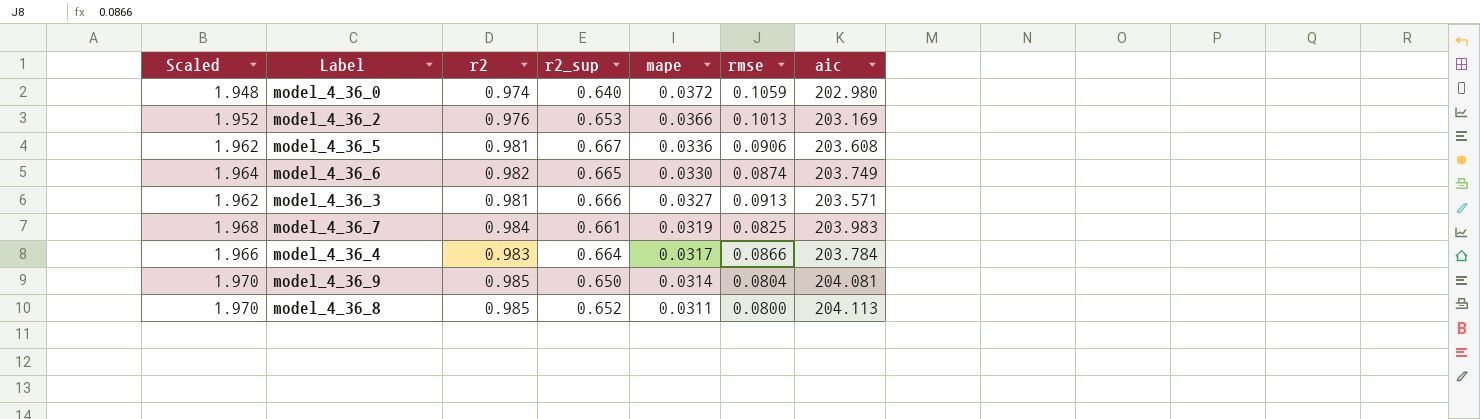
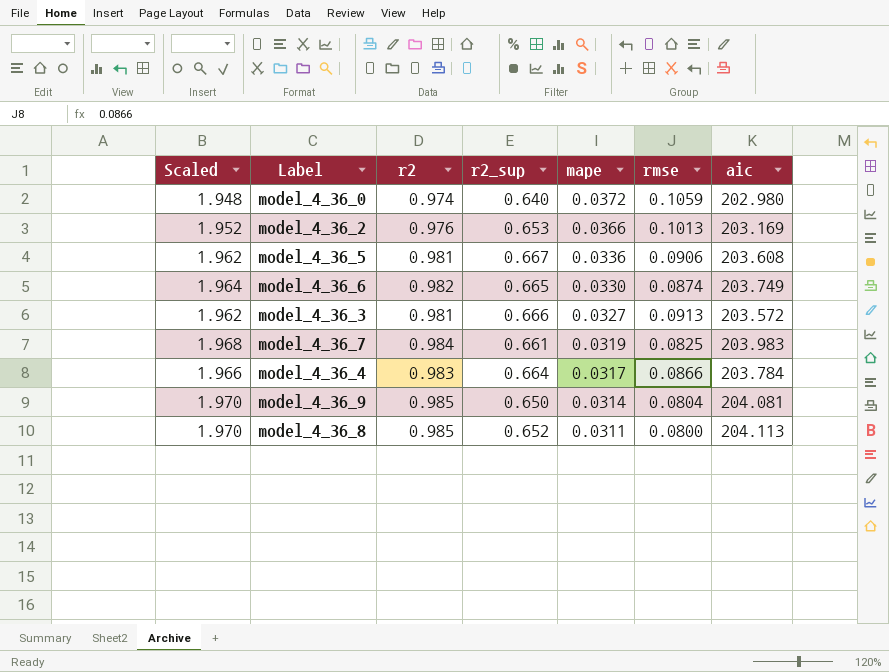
model_4_36_3 | aic: 203.571 -> 203.572

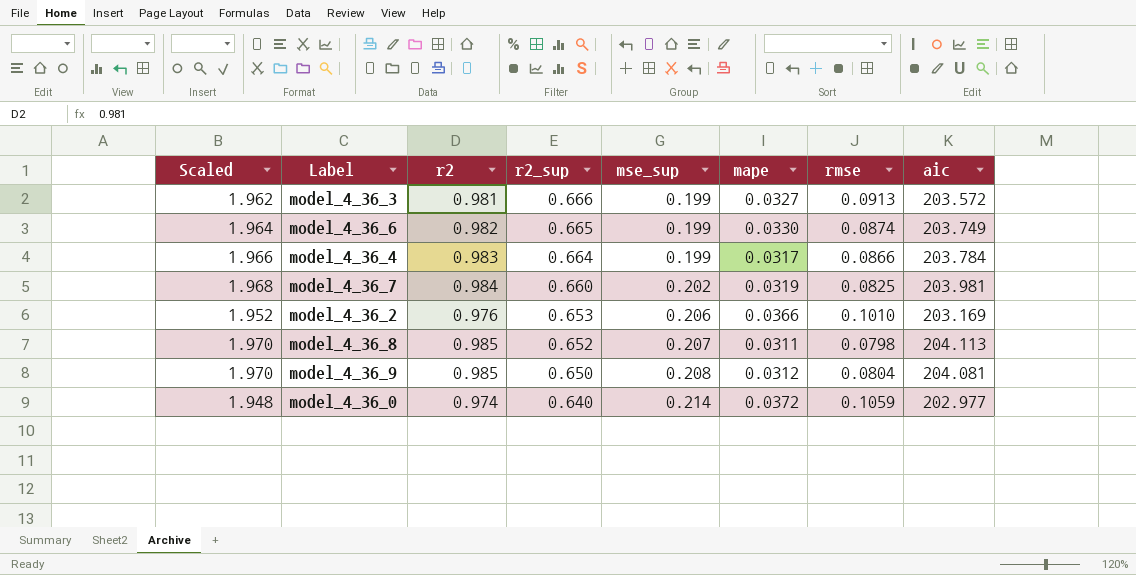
row order: mape descending -> r2_sup descending
column mse_sup | position: none -> 5
row model_4_36_5: 1.962 | 0.981 | 0.667 | 0.0336 | 0.0906 | 203.608 -> none
model_4_36_7 | r2_sup: 0.661 -> 0.660
model_4_36_7 | aic: 203.983 -> 203.981
model_4_36_2 | rmse: 0.1013 -> 0.1010
model_4_36_8 | rmse: 0.0800 -> 0.0798
model_4_36_9 | mape: 0.0314 -> 0.0312
model_4_36_0 | aic: 202.980 -> 202.977

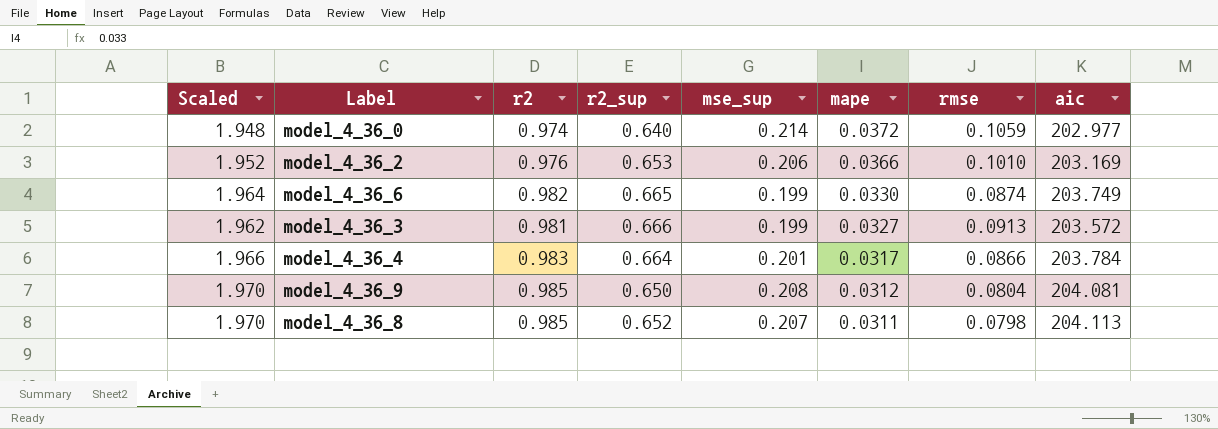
row order: r2_sup descending -> mape descending
row model_4_36_7: 1.968 | 0.984 | 0.660 | 0.202 | 0.0319 | 0.0825 | 203.981 -> none
model_4_36_4 | mse_sup: 0.199 -> 0.201

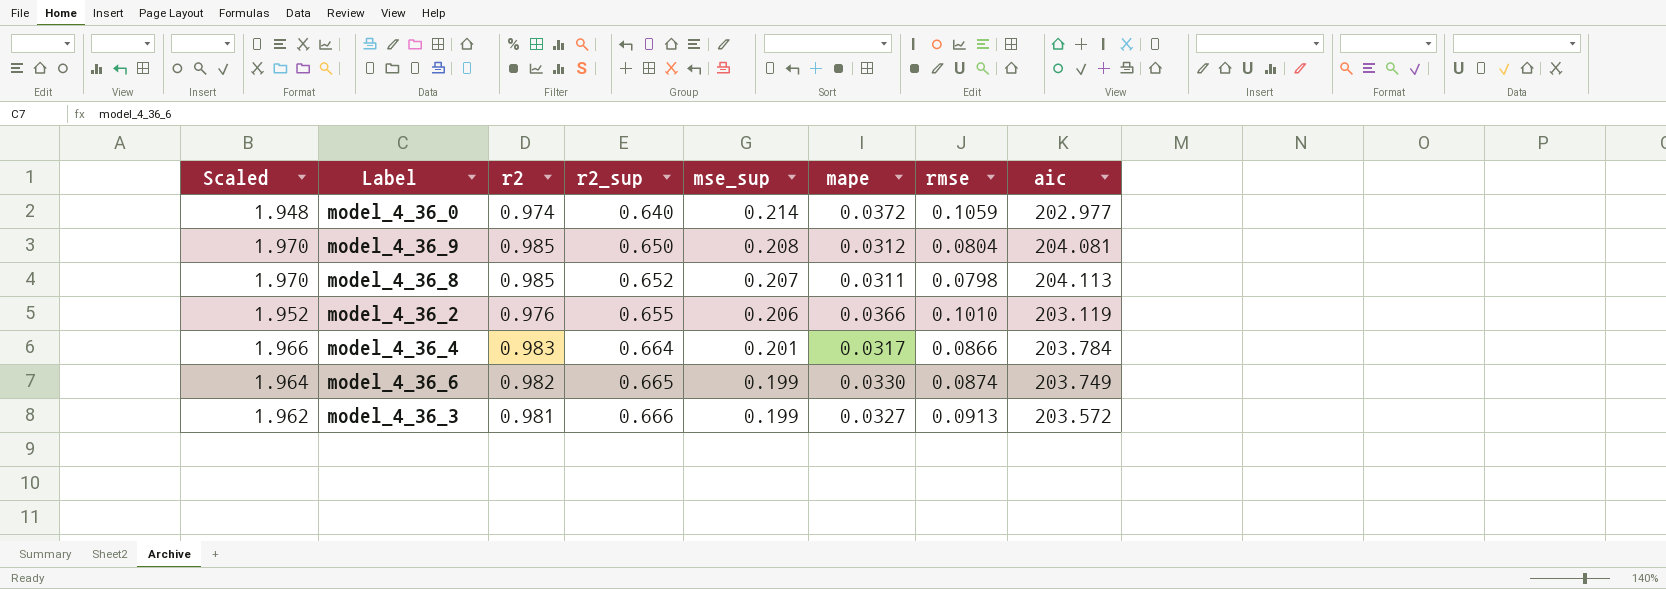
row order: mape descending -> r2_sup ascending
model_4_36_2 | r2_sup: 0.653 -> 0.655
model_4_36_2 | aic: 203.169 -> 203.119

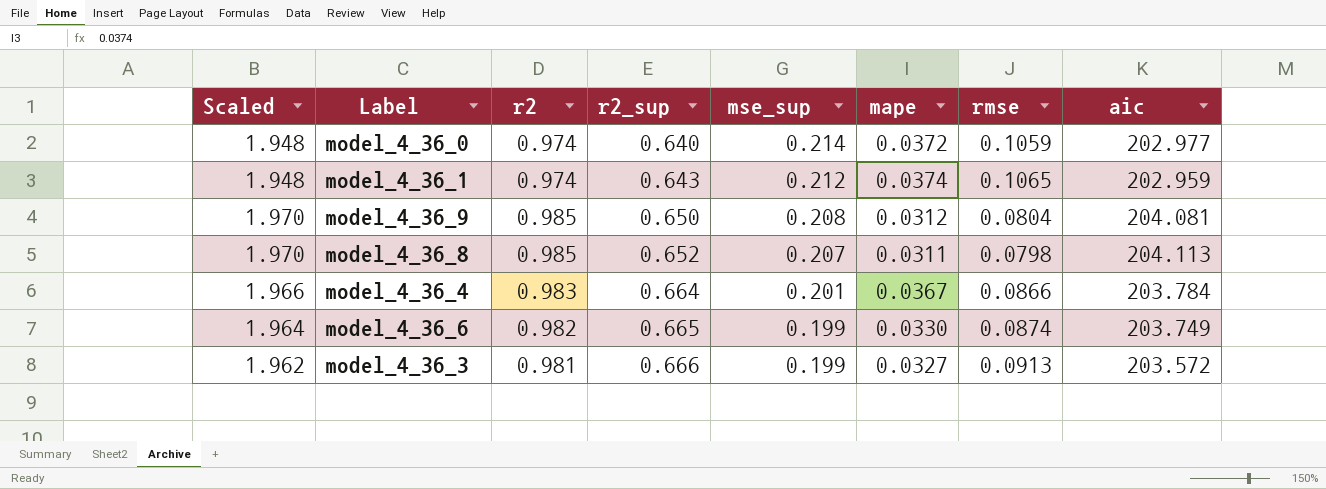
row model_4_36_2: 1.952 | 0.976 | 0.655 | 0.206 | 0.0366 | 0.1010 | 203.119 -> none
row model_4_36_1: none -> 1.948 | 0.974 | 0.643 | 0.212 | 0.0374 | 0.1065 | 202.959
model_4_36_4 | mape: 0.0317 -> 0.0367

